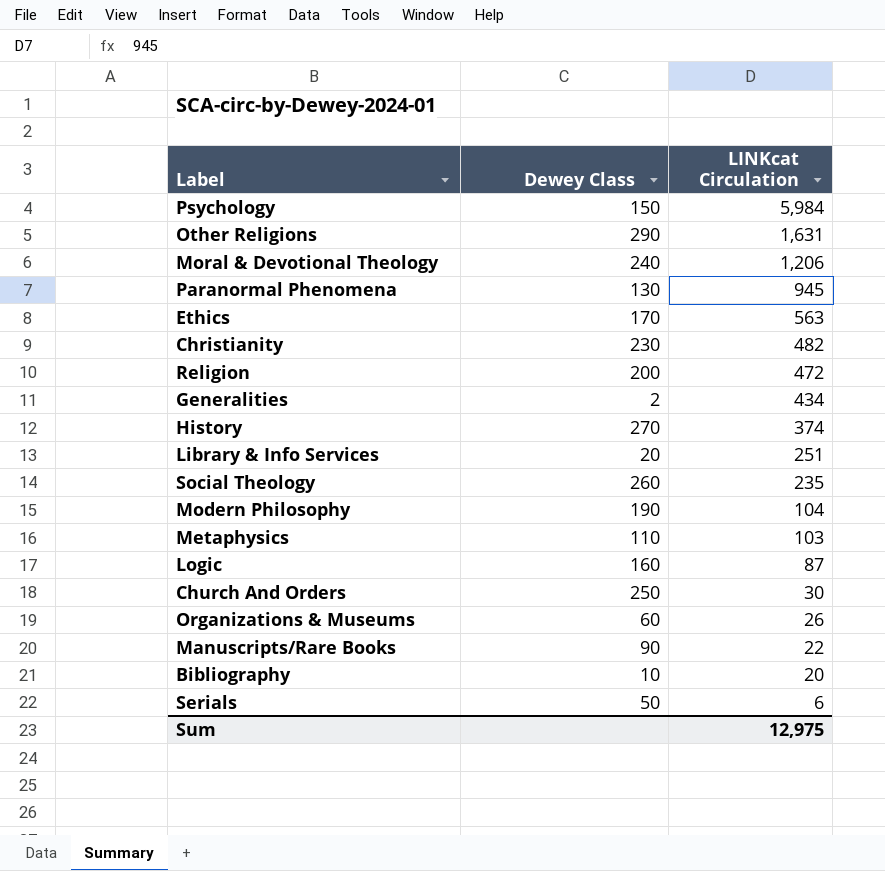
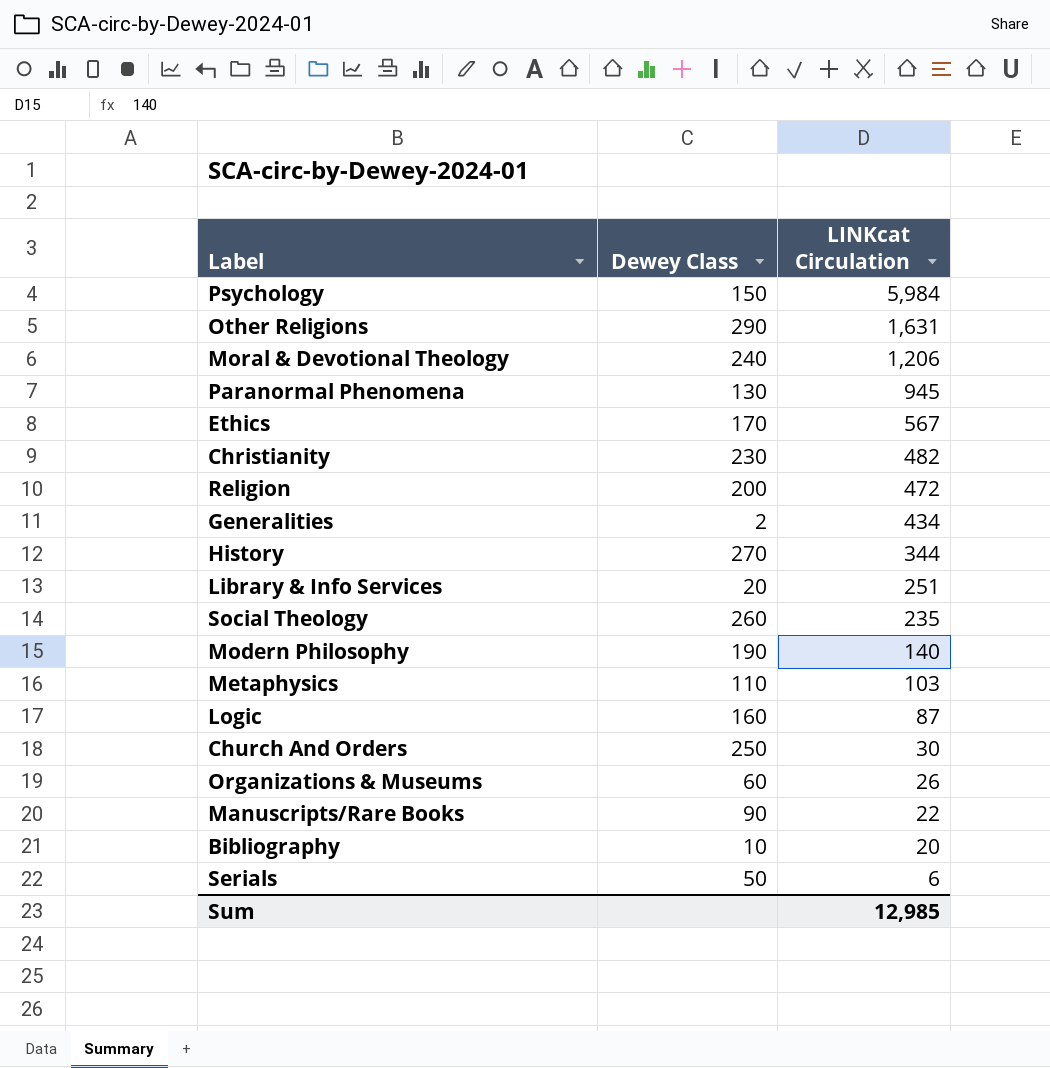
Ethics | LINKcat Circulation: 563 -> 567
History | LINKcat Circulation: 374 -> 344
Modern Philosophy | LINKcat Circulation: 104 -> 140
Sum | LINKcat Circulation: 12,975 -> 12,985

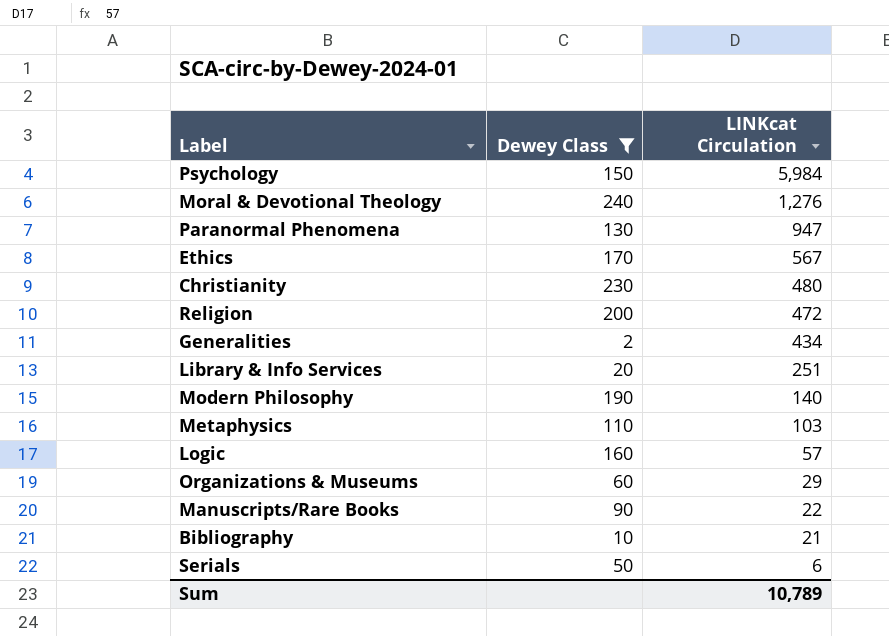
filter: none -> Dewey Class <= 240
Moral & Devotional Theology | LINKcat Circulation: 1,206 -> 1,276
Paranormal Phenomena | LINKcat Circulation: 945 -> 947
Christianity | LINKcat Circulation: 482 -> 480
Logic | LINKcat Circulation: 87 -> 57
Organizations & Museums | LINKcat Circulation: 26 -> 29
Bibliography | LINKcat Circulation: 20 -> 21
Sum | LINKcat Circulation: 12,985 -> 10,789

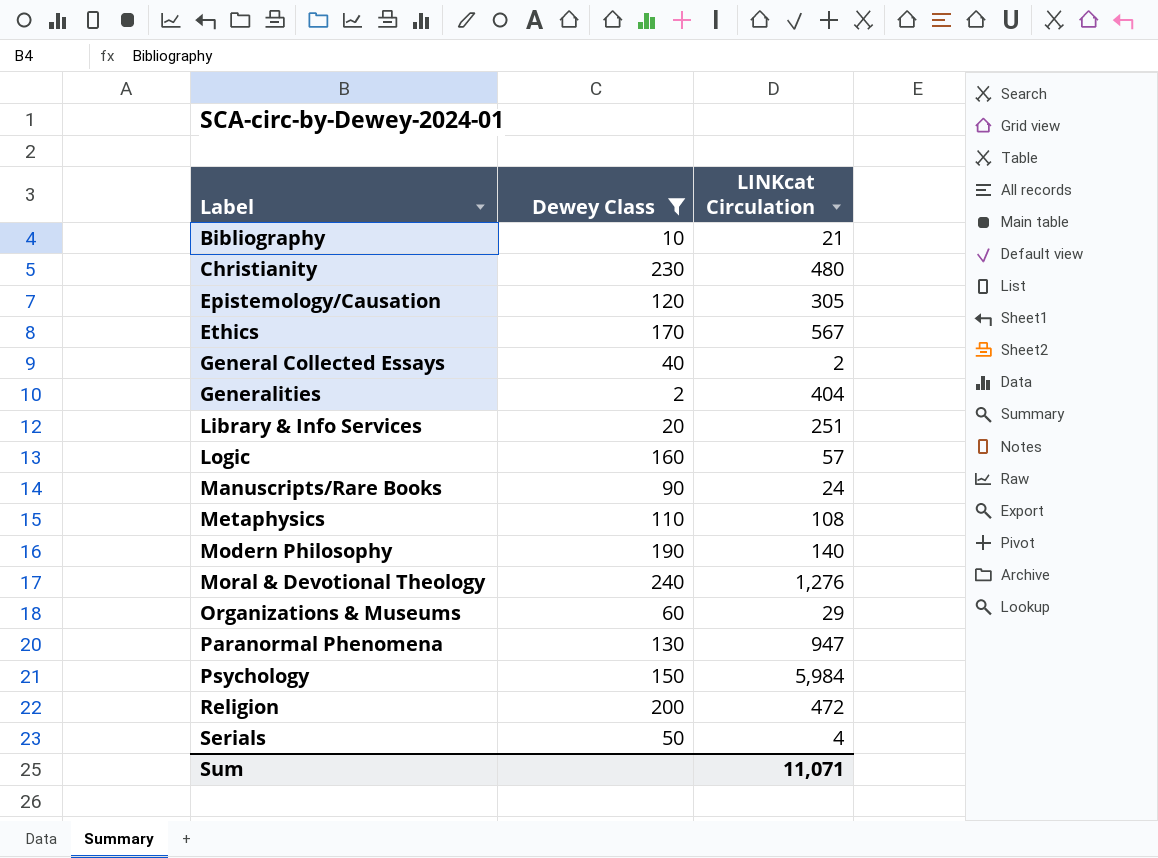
row order: LINKcat Circulation descending -> Label ascending
row Epistemology/Causation: none -> 120 | 305
row General Collected Essays: none -> 40 | 2
Generalities | LINKcat Circulation: 434 -> 404
Manuscripts/Rare Books | LINKcat Circulation: 22 -> 24
Metaphysics | LINKcat Circulation: 103 -> 108
Serials | LINKcat Circulation: 6 -> 4
Sum | LINKcat Circulation: 10,789 -> 11,071

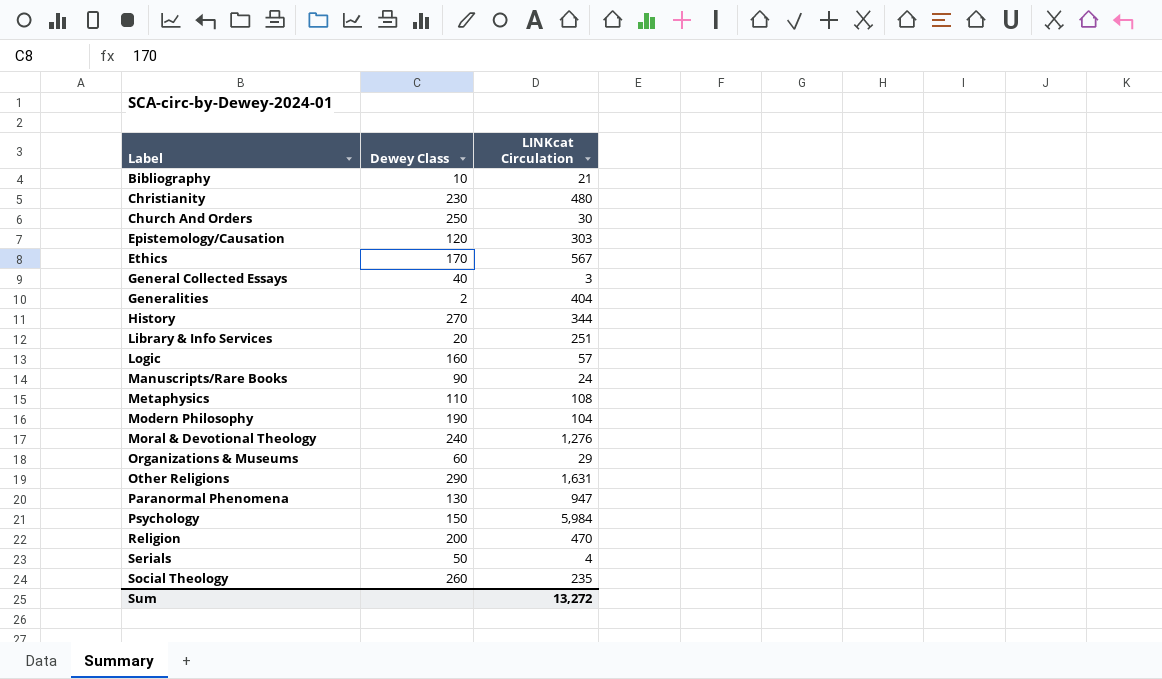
filter: Dewey Class <= 240 -> none
Epistemology/Causation | LINKcat Circulation: 305 -> 303
General Collected Essays | LINKcat Circulation: 2 -> 3
Modern Philosophy | LINKcat Circulation: 140 -> 104
Religion | LINKcat Circulation: 472 -> 470
Sum | LINKcat Circulation: 11,071 -> 13,272

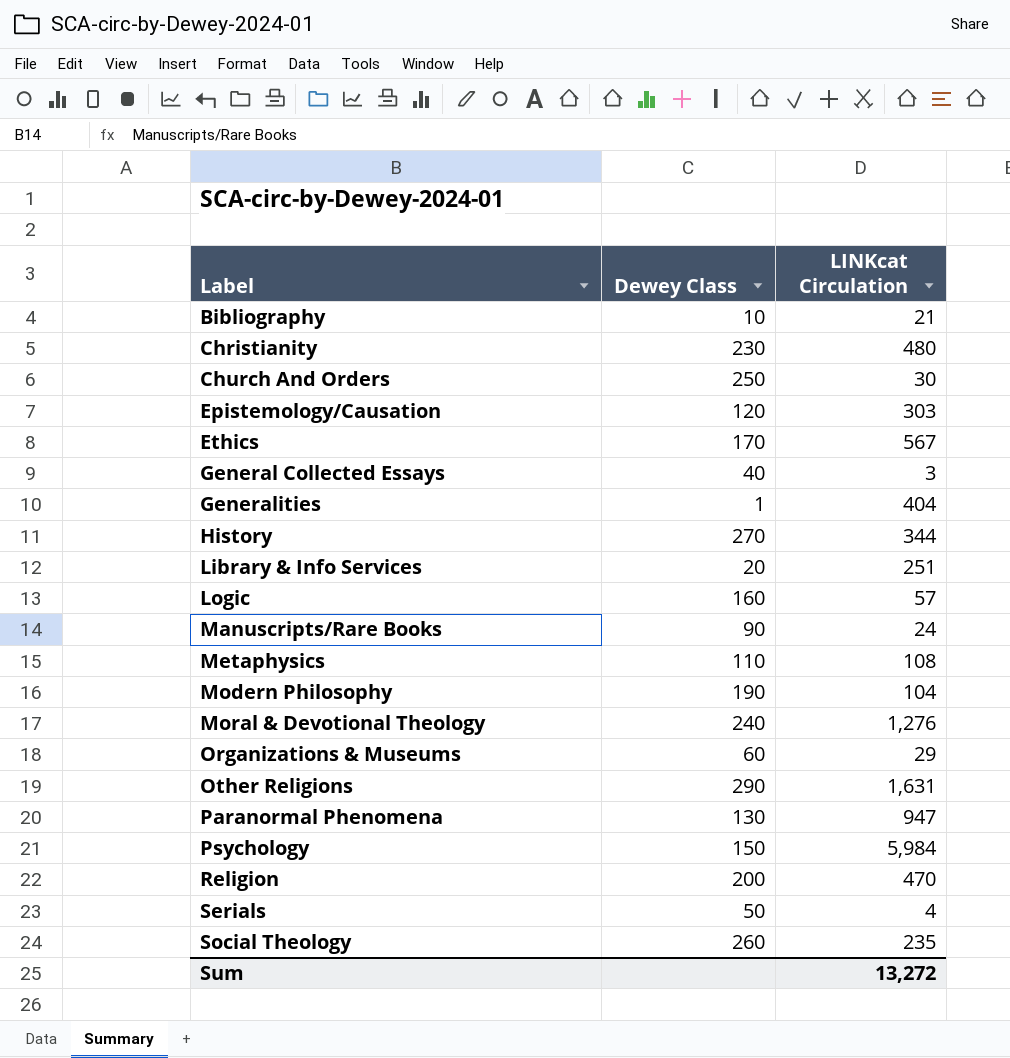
Generalities | Dewey Class: 2 -> 1

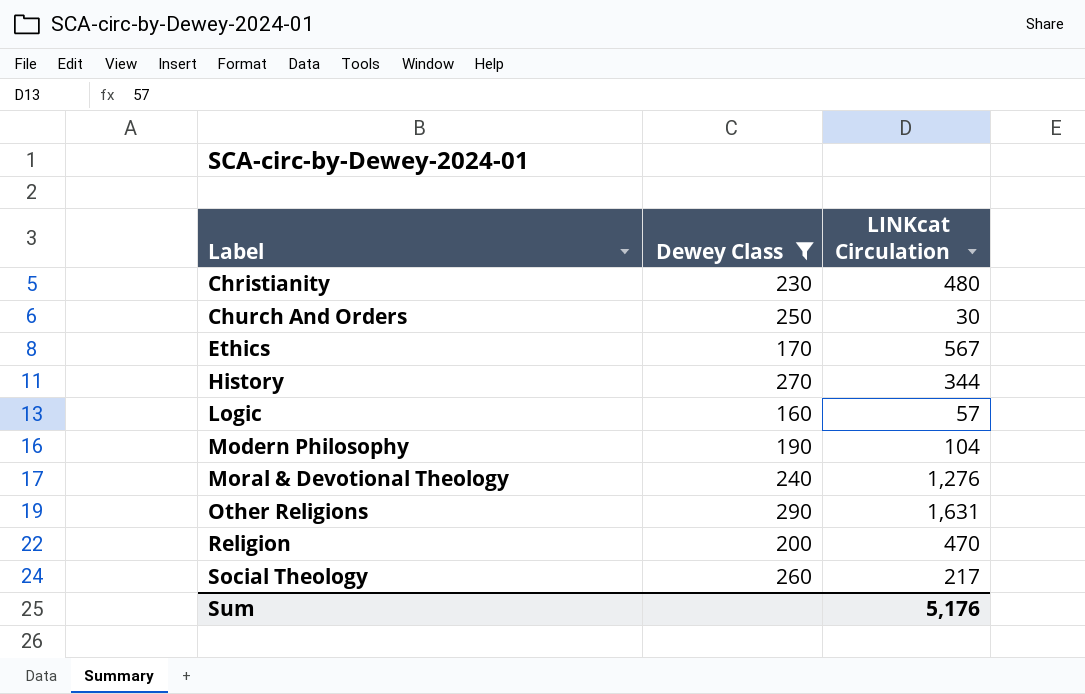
filter: none -> Dewey Class >= 160
Social Theology | LINKcat Circulation: 235 -> 217
Sum | LINKcat Circulation: 13,272 -> 5,176

